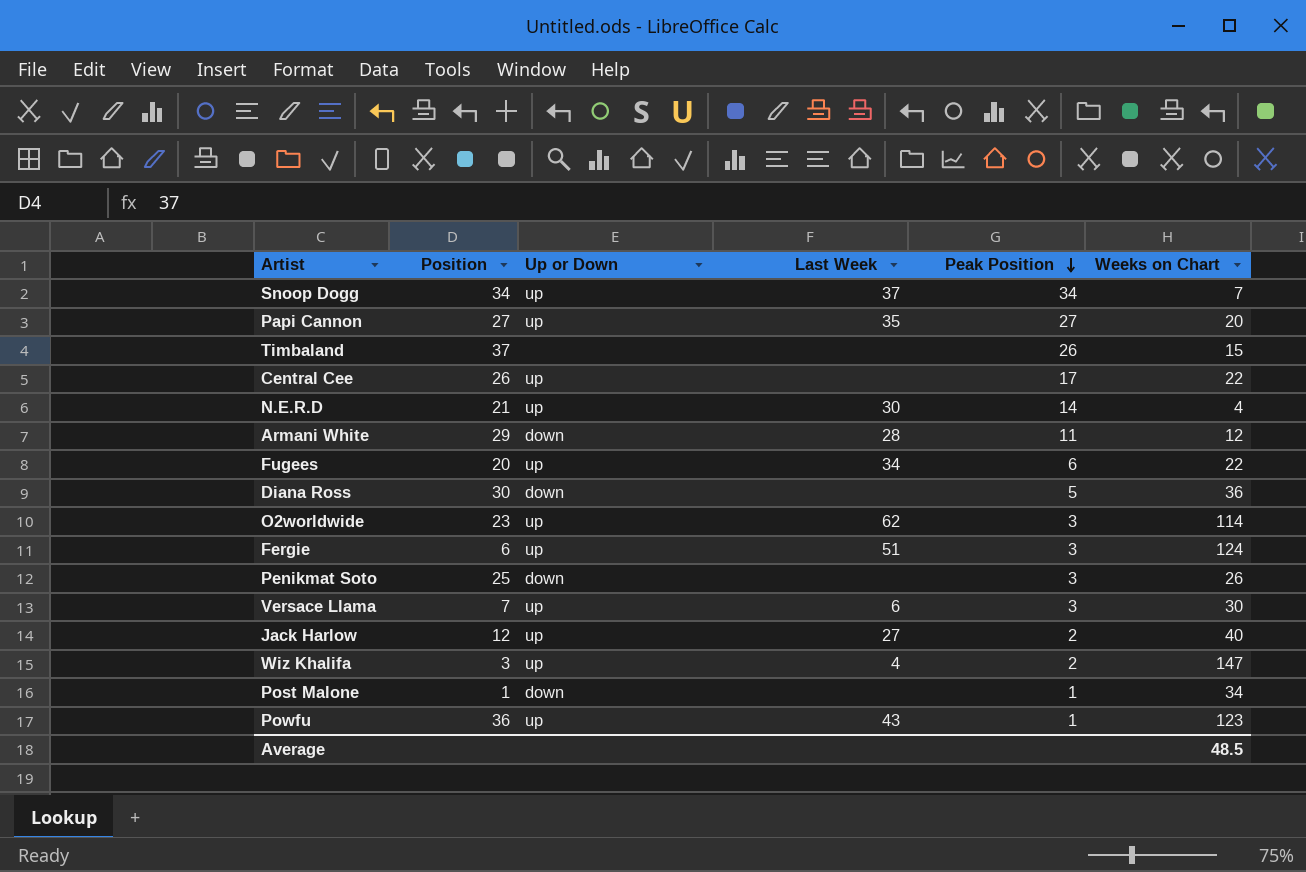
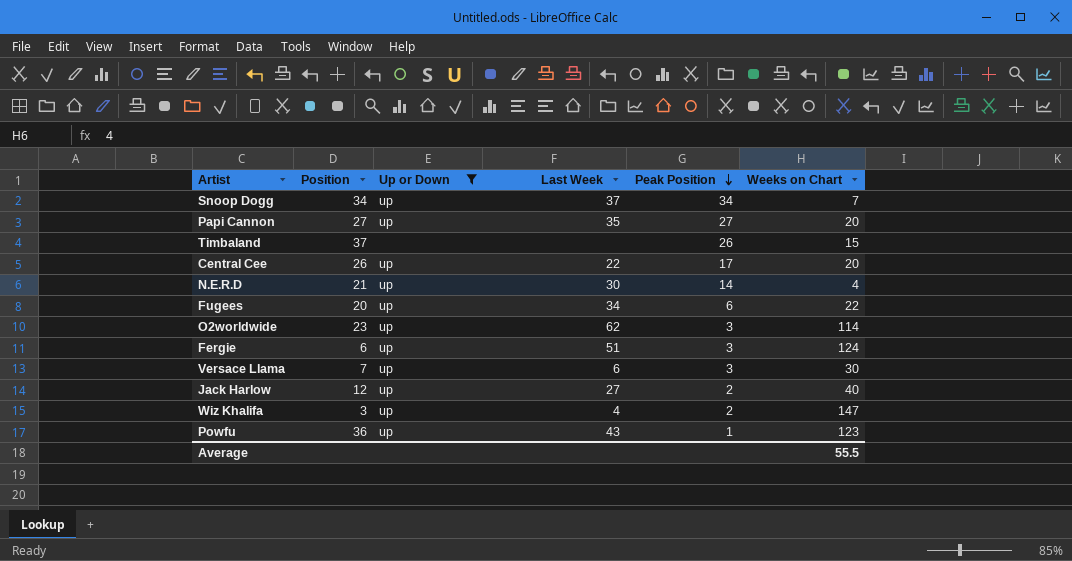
filter: none -> Up or Down != down
Central Cee | Last Week: none -> 22
Central Cee | Weeks on Chart: 22 -> 20
Average | Weeks on Chart: 48.5 -> 55.5

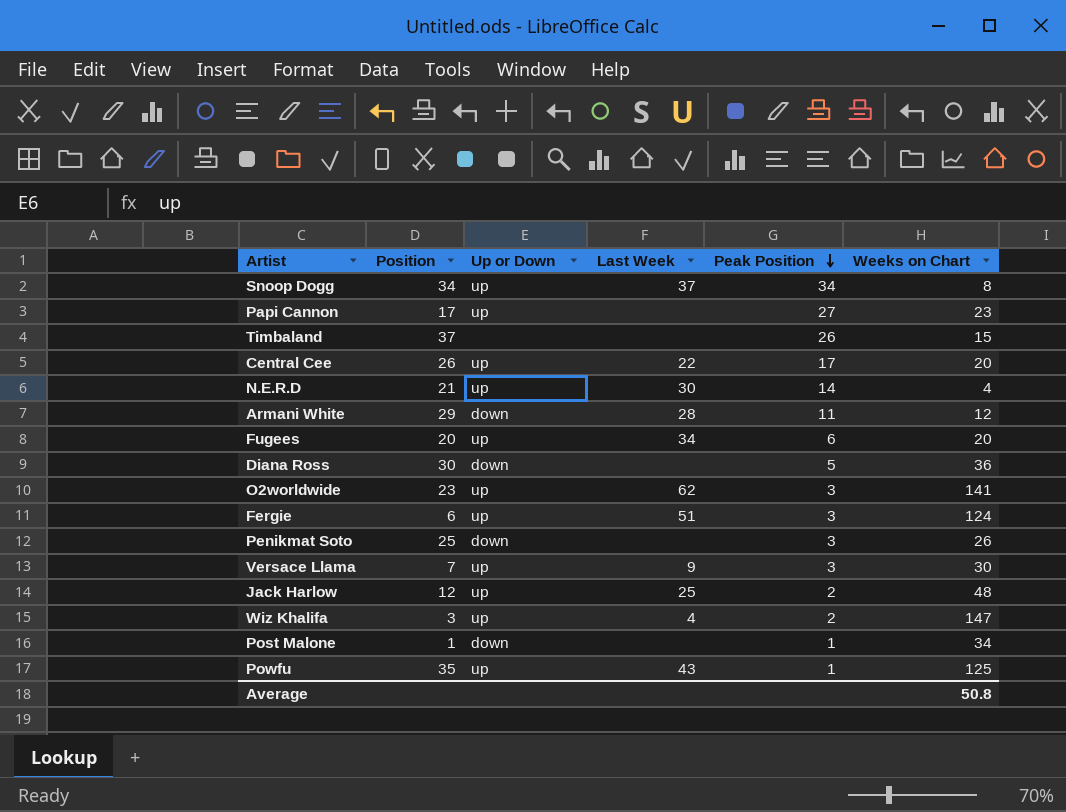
filter: Up or Down != down -> none
Snoop Dogg | Weeks on Chart: 7 -> 8
Papi Cannon | Position: 27 -> 17
Papi Cannon | Last Week: 35 -> none
Papi Cannon | Weeks on Chart: 20 -> 23
Fugees | Weeks on Chart: 22 -> 20
O2worldwide | Weeks on Chart: 114 -> 141
Versace Llama | Last Week: 6 -> 9
Jack Harlow | Last Week: 27 -> 25
Jack Harlow | Weeks on Chart: 40 -> 48
Powfu | Position: 36 -> 35
Powfu | Weeks on Chart: 123 -> 125
Average | Weeks on Chart: 55.5 -> 50.8

